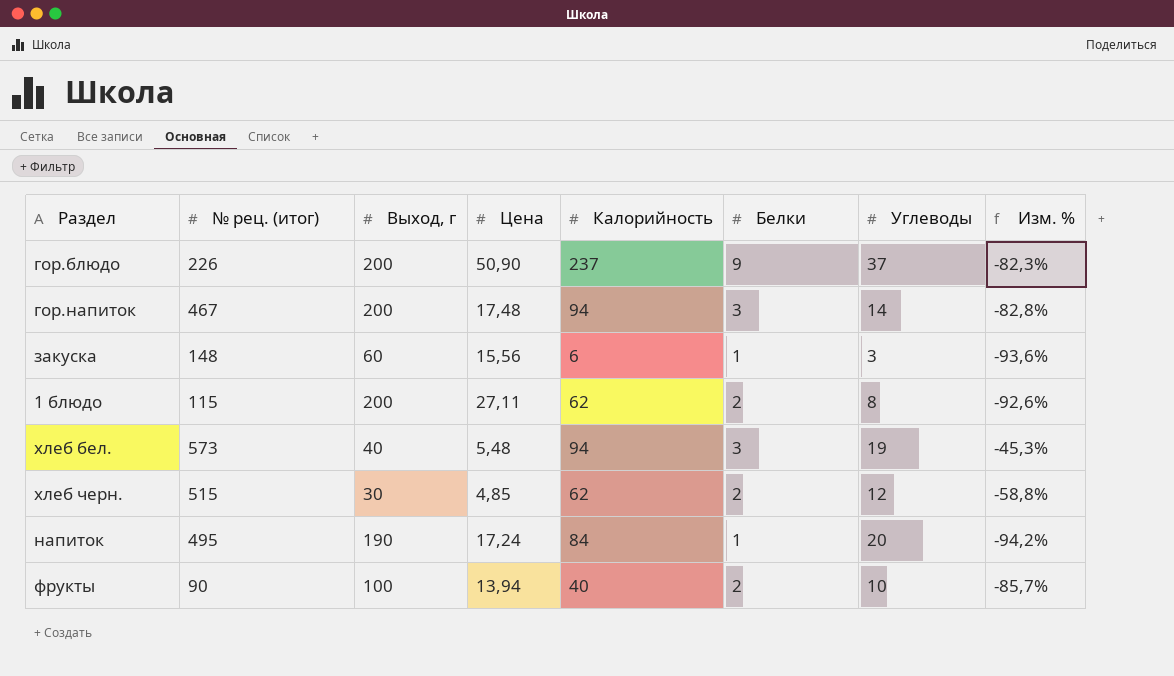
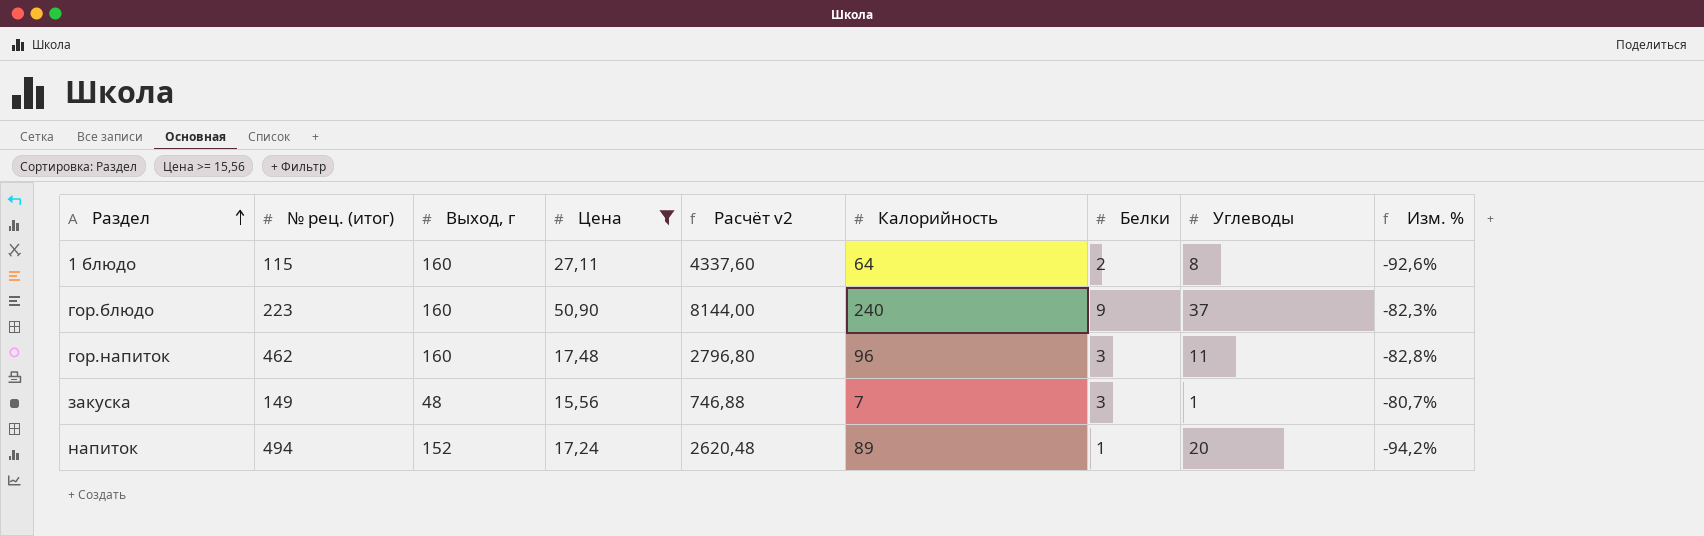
filter: none -> Цена >= 15,56
row order: none -> Раздел ascending
column Расчёт v2 | formula: none -> [Выход, г] * [Цена]
1 блюдо | Выход, г: 200 -> 160
1 блюдо | Калорийность: 62 -> 64
гор.блюдо | № рец. (итог): 226 -> 223
гор.блюдо | Выход, г: 200 -> 160
гор.блюдо | Калорийность: 237 -> 240
гор.напиток | № рец. (итог): 467 -> 462
гор.напиток | Выход, г: 200 -> 160
гор.напиток | Калорийность: 94 -> 96
гор.напиток | Углеводы: 14 -> 11
закуска | № рец. (итог): 148 -> 149
закуска | Выход, г: 60 -> 48
закуска | Калорийность: 6 -> 7
закуска | Белки: 1 -> 3
закуска | Углеводы: 3 -> 1
закуска | Изм. %: -93,6% -> -80,7%
напиток | № рец. (итог): 495 -> 494
напиток | Выход, г: 190 -> 152
напиток | Калорийность: 84 -> 89

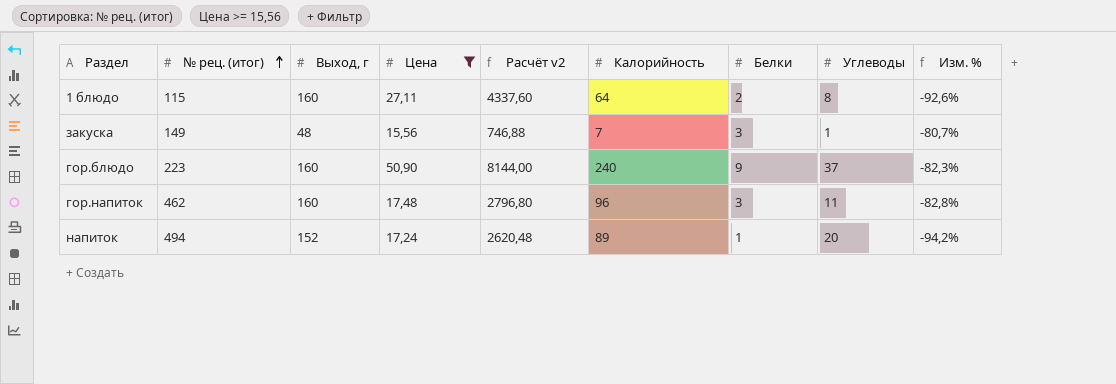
row order: Раздел ascending -> № рец. (итог) ascending

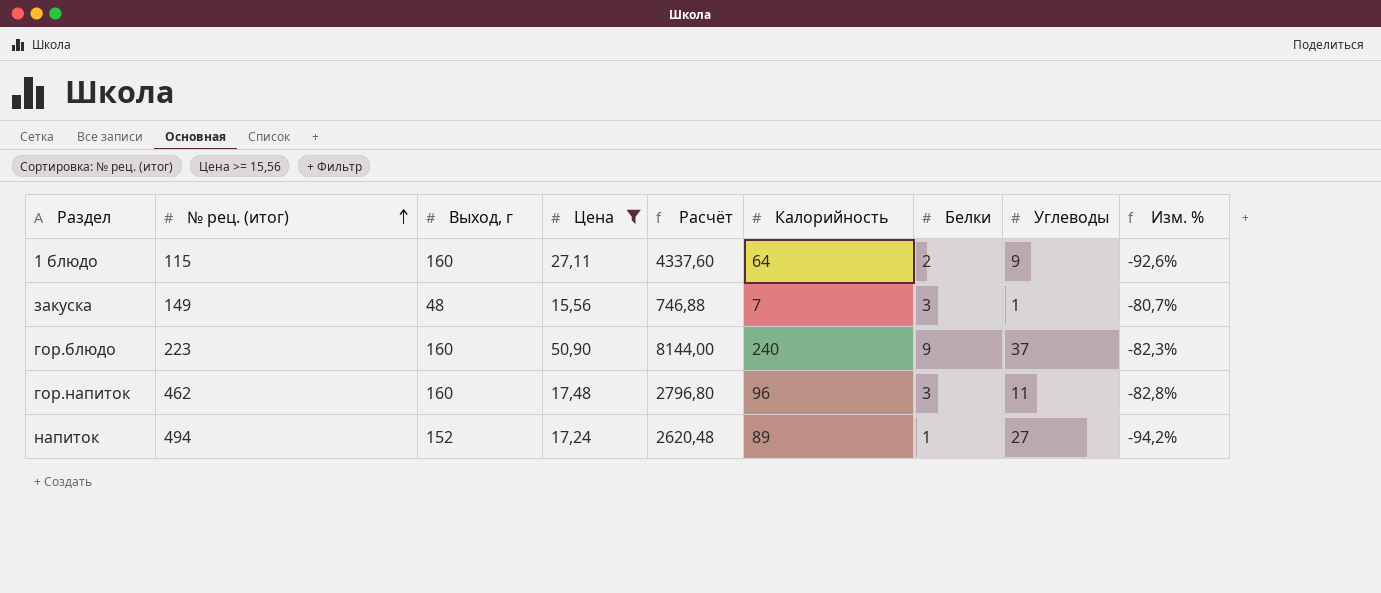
column name: Расчёт v2 -> Расчёт
1 блюдо | Углеводы: 8 -> 9
напиток | Углеводы: 20 -> 27

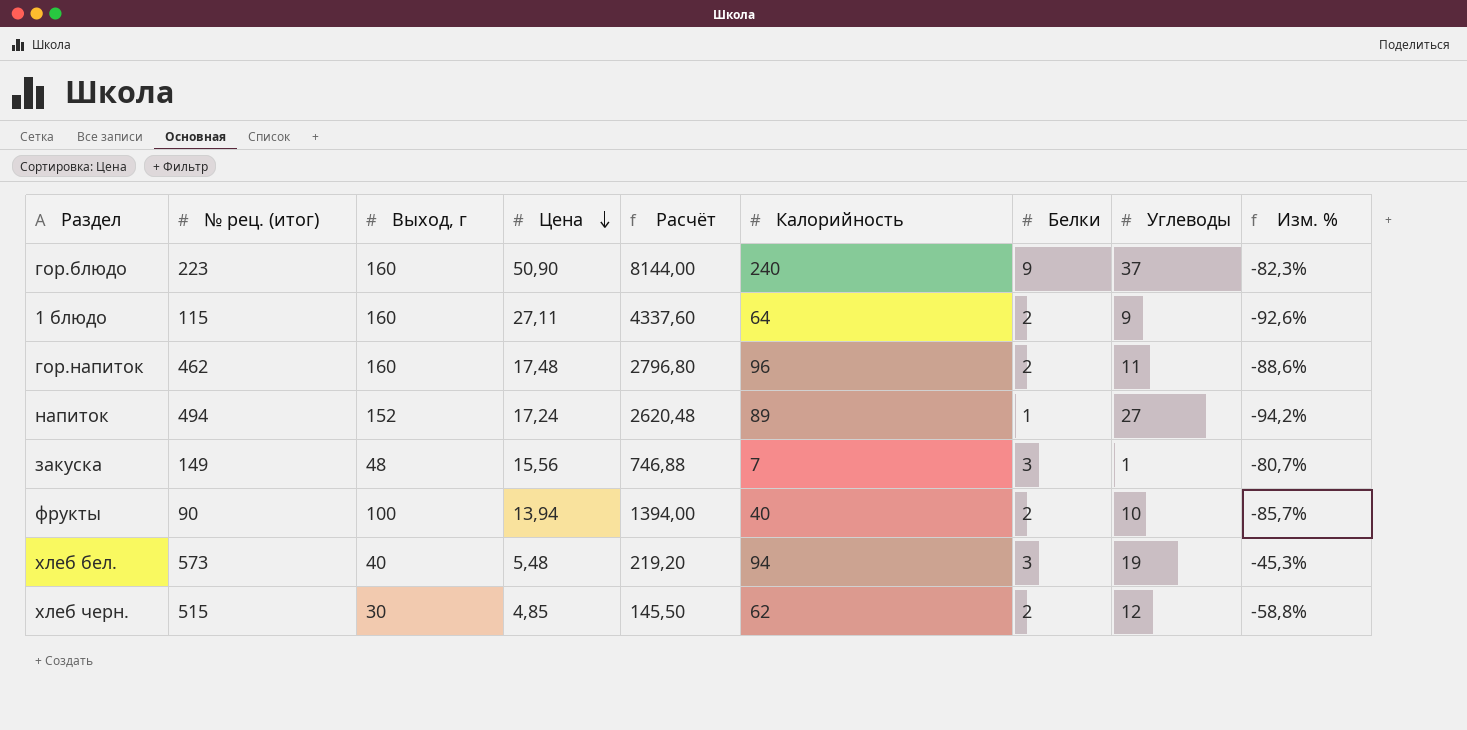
filter: Цена >= 15,56 -> none
row order: № рец. (итог) ascending -> Цена descending
гор.напиток | Белки: 3 -> 2
гор.напиток | Изм. %: -82,8% -> -88,6%

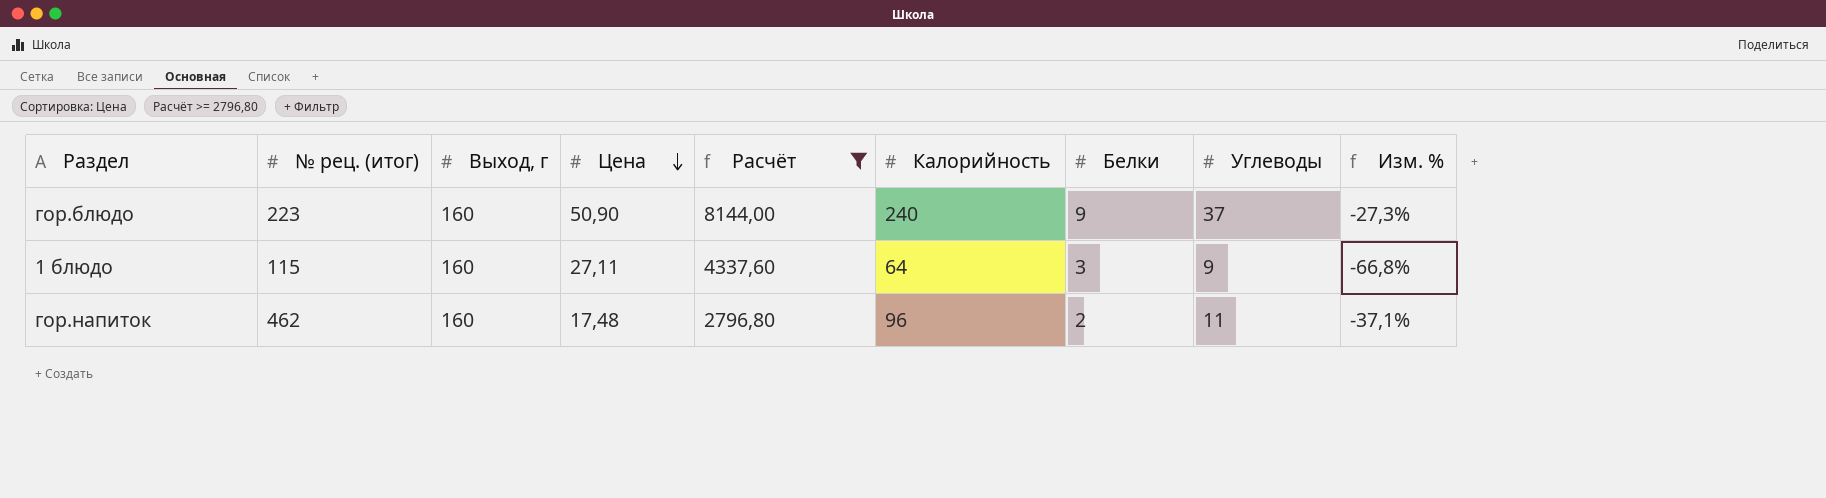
filter: none -> Расчёт >= 2796,80
column Изм. % | formula: ([Белки] - [Цена]) / [Цена] -> ([Углеводы] - [Цена]) / [Цена]
1 блюдо | Белки: 2 -> 3

